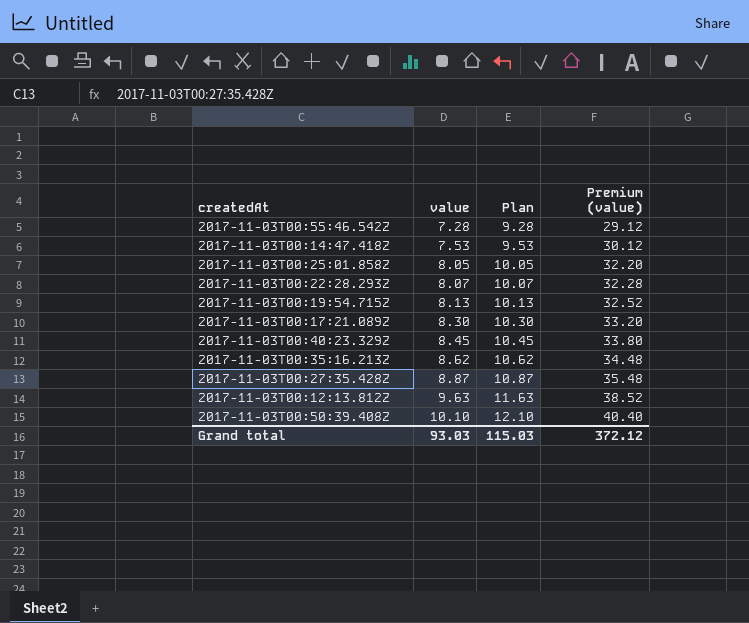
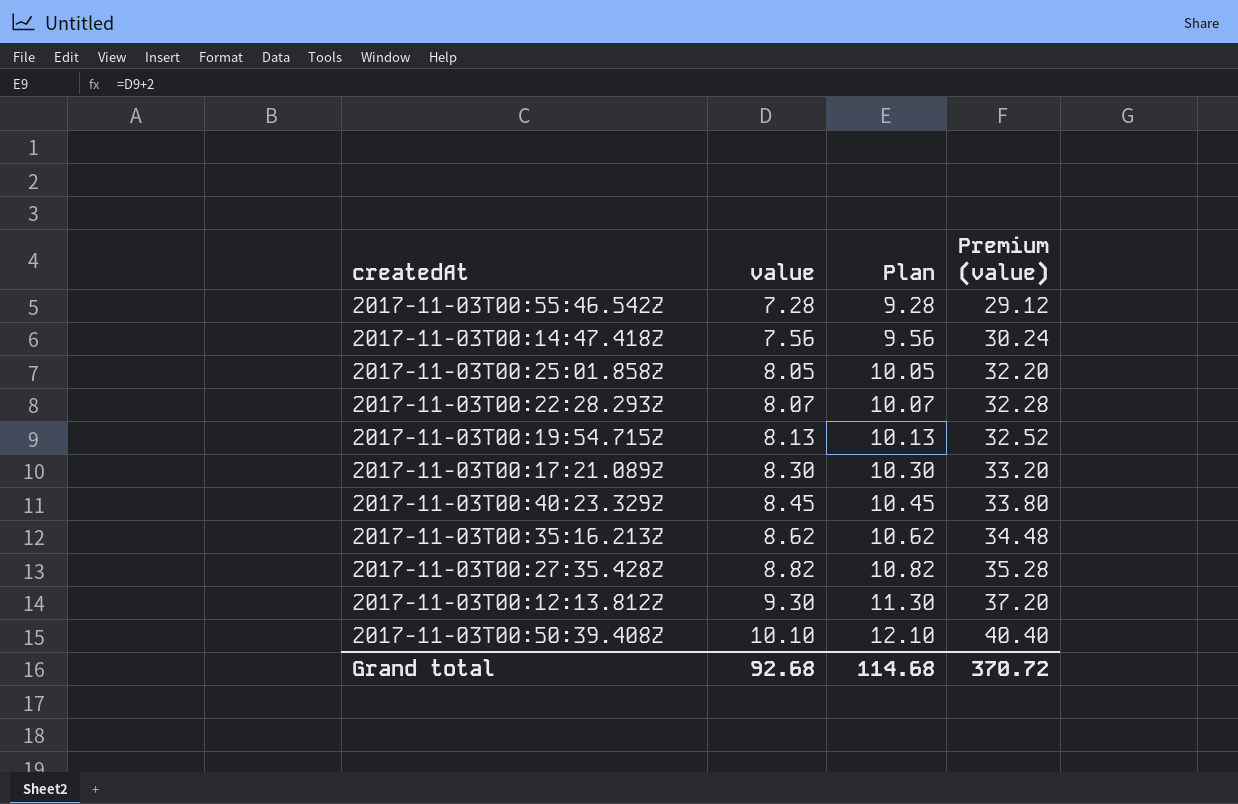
2017-11-03T00:14:47.418Z | value: 7.53 -> 7.56
2017-11-03T00:14:47.418Z | Plan: 9.53 -> 9.56
2017-11-03T00:14:47.418Z | Premium (value): 30.12 -> 30.24
2017-11-03T00:27:35.428Z | value: 8.87 -> 8.82
2017-11-03T00:27:35.428Z | Plan: 10.87 -> 10.82
2017-11-03T00:27:35.428Z | Premium (value): 35.48 -> 35.28
2017-11-03T00:12:13.812Z | value: 9.63 -> 9.30
2017-11-03T00:12:13.812Z | Plan: 11.63 -> 11.30
2017-11-03T00:12:13.812Z | Premium (value): 38.52 -> 37.20
Grand total | value: 93.03 -> 92.68
Grand total | Plan: 115.03 -> 114.68
Grand total | Premium (value): 372.12 -> 370.72

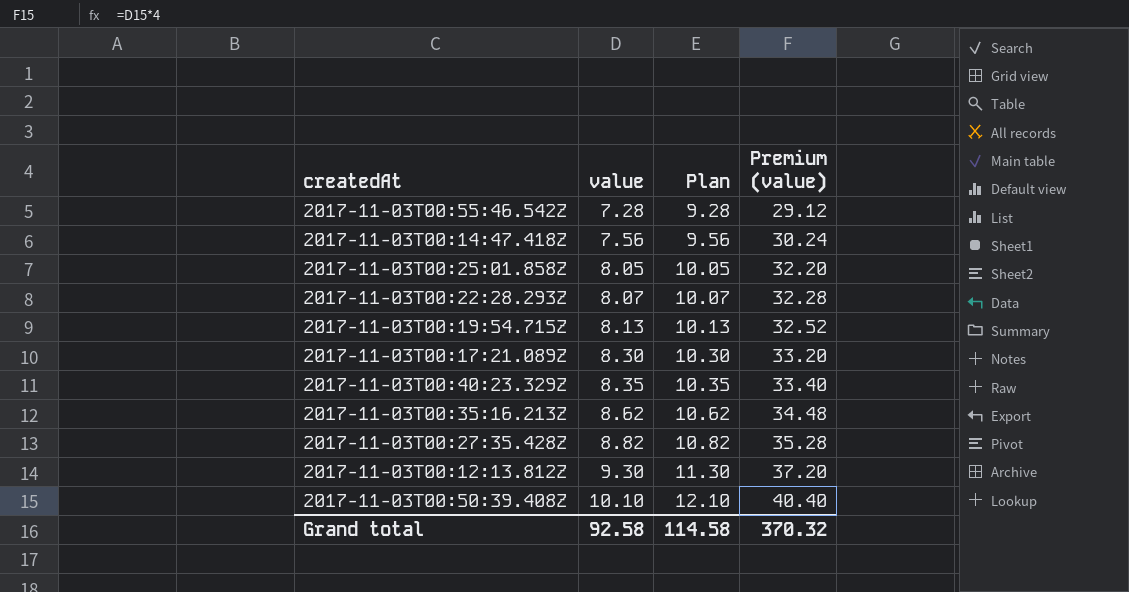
2017-11-03T00:40:23.329Z | value: 8.45 -> 8.35
2017-11-03T00:40:23.329Z | Plan: 10.45 -> 10.35
2017-11-03T00:40:23.329Z | Premium (value): 33.80 -> 33.40
Grand total | value: 92.68 -> 92.58
Grand total | Plan: 114.68 -> 114.58
Grand total | Premium (value): 370.72 -> 370.32

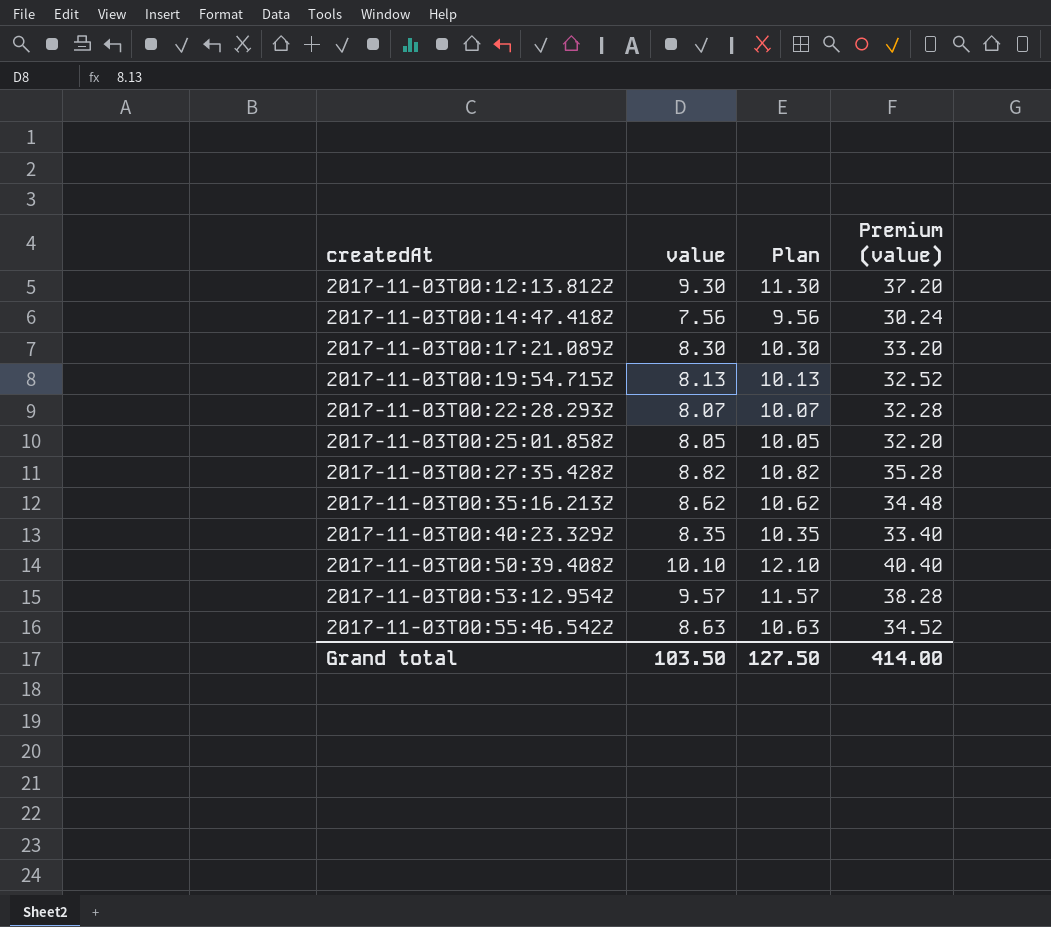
row order: value ascending -> createdAt ascending
row 2017-11-03T00:53:12.954Z: none -> 9.57 | 11.57 | 38.28
2017-11-03T00:55:46.542Z | value: 7.28 -> 8.63
2017-11-03T00:55:46.542Z | Plan: 9.28 -> 10.63
2017-11-03T00:55:46.542Z | Premium (value): 29.12 -> 34.52
Grand total | value: 92.58 -> 103.50
Grand total | Plan: 114.58 -> 127.50
Grand total | Premium (value): 370.32 -> 414.00

